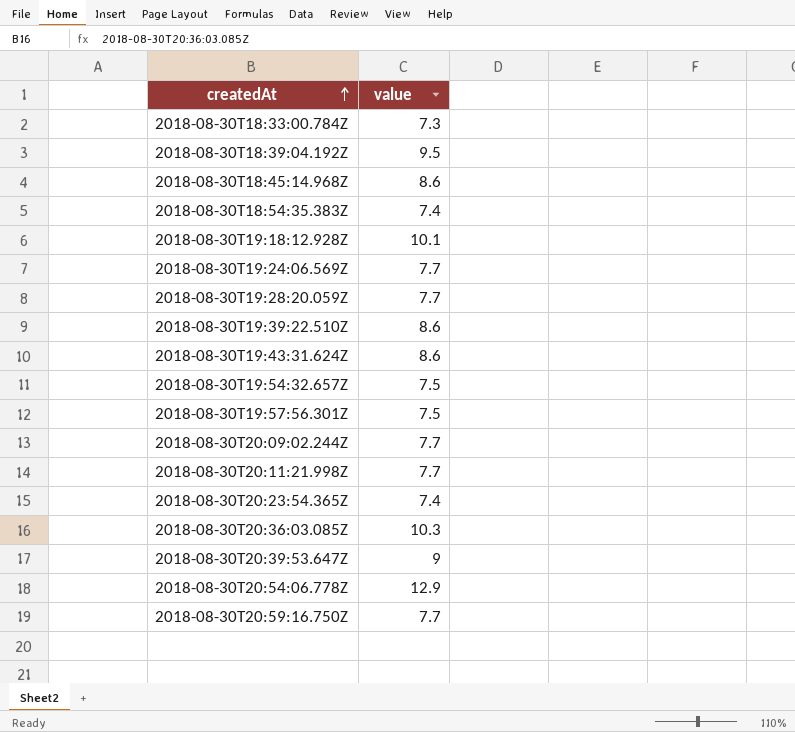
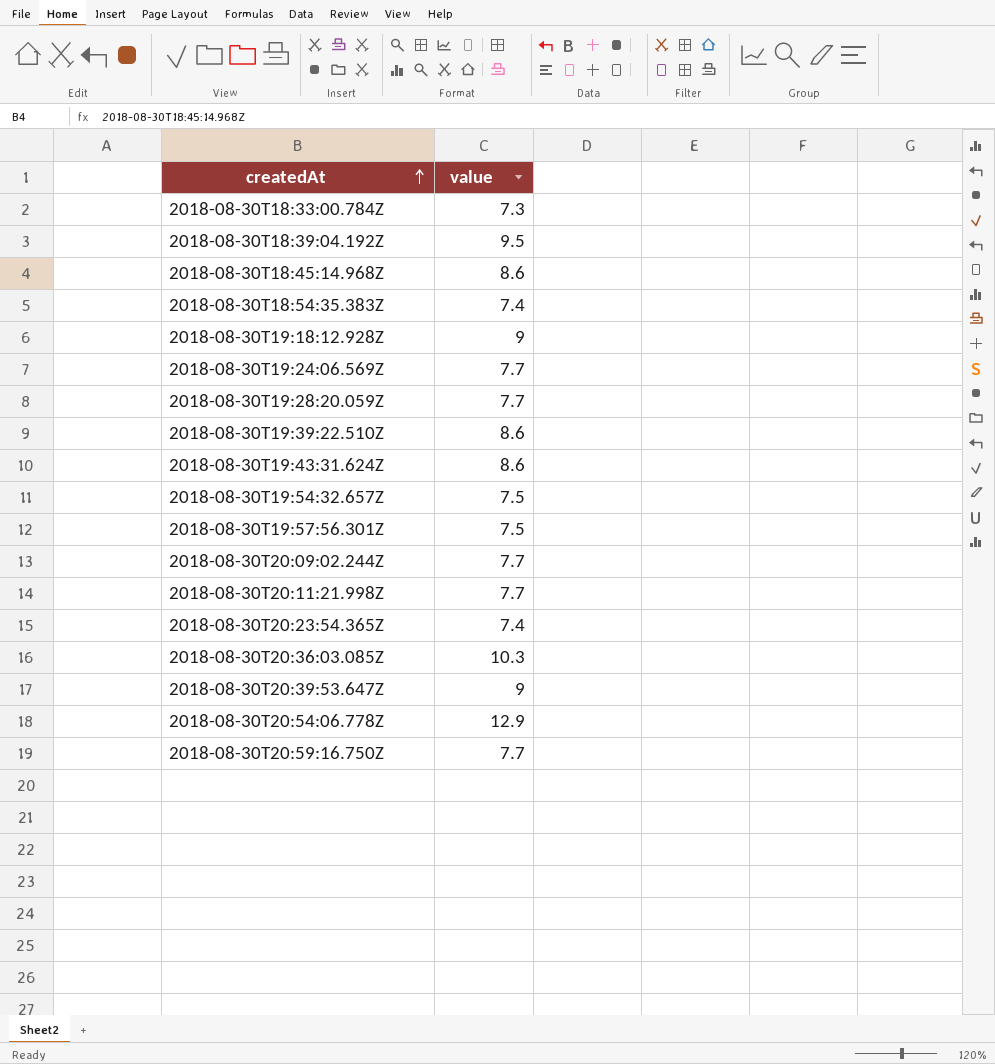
2018-08-30T19:18:12.928Z | value: 10.1 -> 9

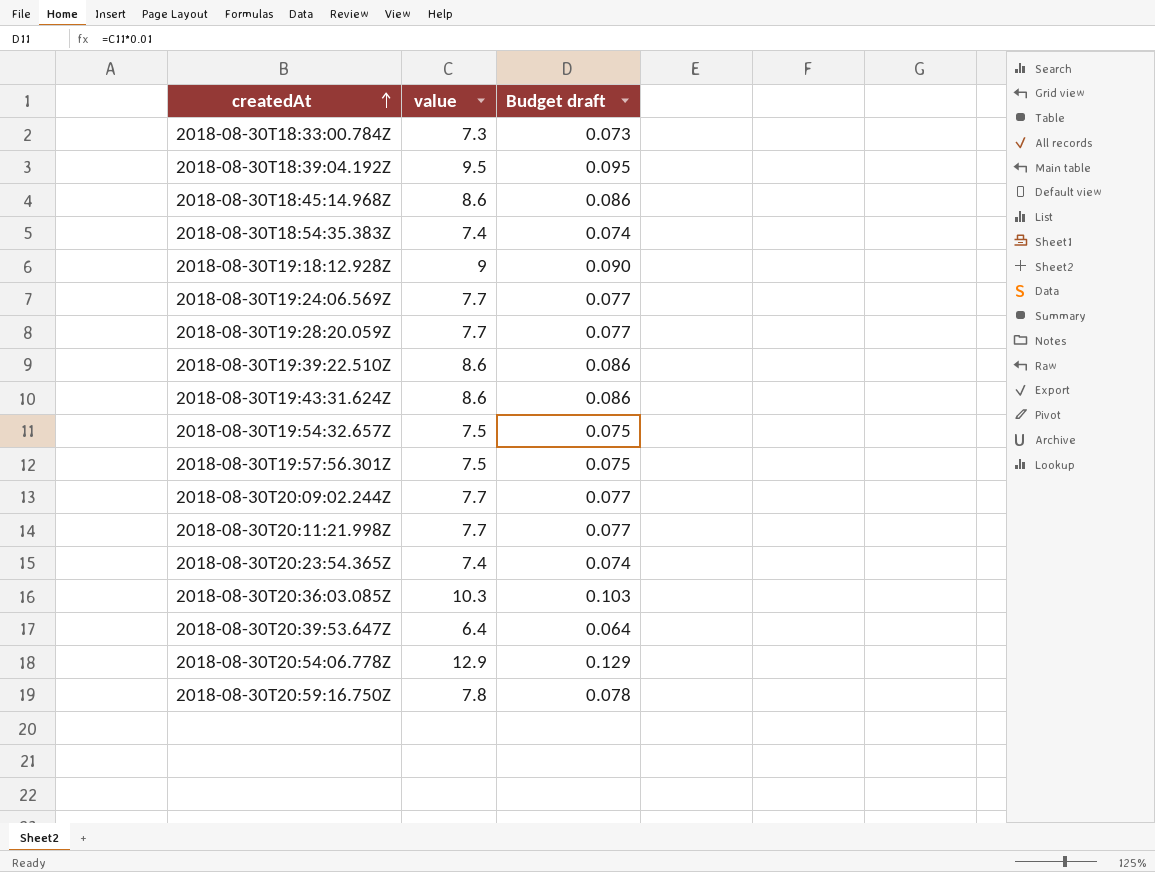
column Budget draft | formula: none -> [value] * 0.01
2018-08-30T20:39:53.647Z | value: 9 -> 6.4
2018-08-30T20:59:16.750Z | value: 7.7 -> 7.8

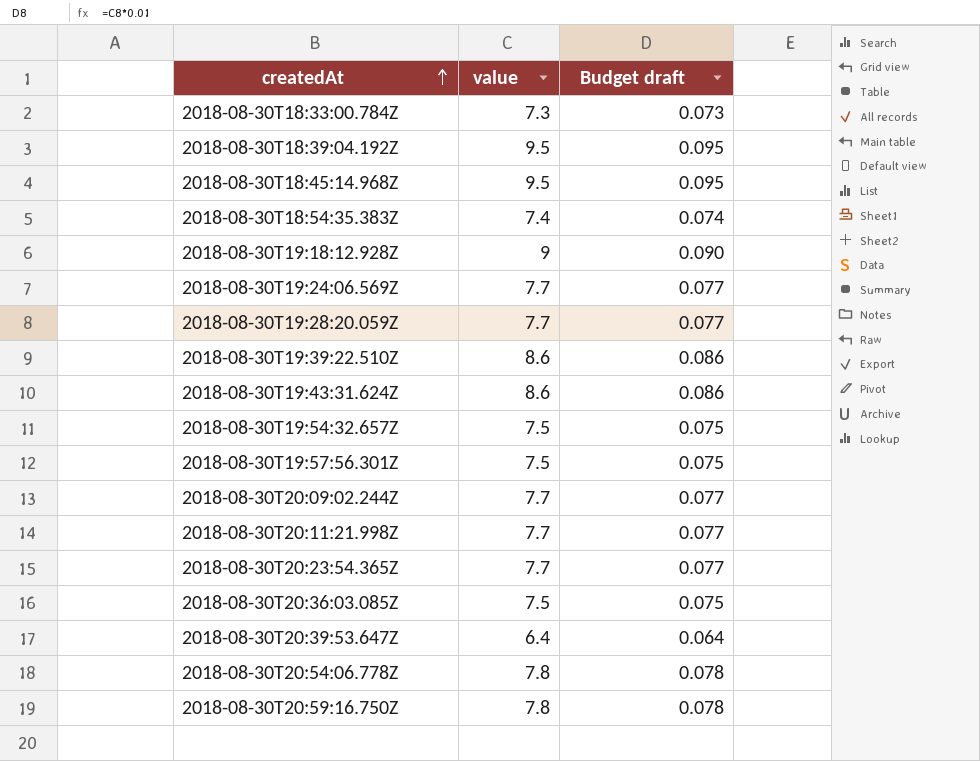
2018-08-30T18:45:14.968Z | value: 8.6 -> 9.5
2018-08-30T18:45:14.968Z | Budget draft: 0.086 -> 0.095
2018-08-30T20:23:54.365Z | value: 7.4 -> 7.7
2018-08-30T20:23:54.365Z | Budget draft: 0.074 -> 0.077
2018-08-30T20:36:03.085Z | value: 10.3 -> 7.5
2018-08-30T20:36:03.085Z | Budget draft: 0.103 -> 0.075
2018-08-30T20:54:06.778Z | value: 12.9 -> 7.8
2018-08-30T20:54:06.778Z | Budget draft: 0.129 -> 0.078

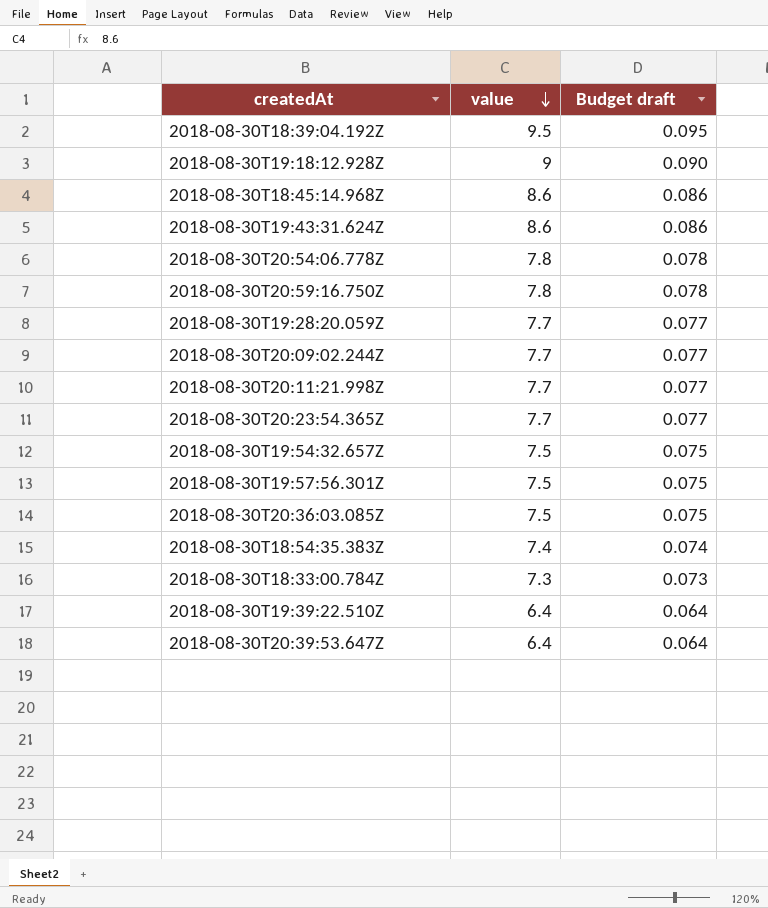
row order: createdAt ascending -> value descending
row 2018-08-30T19:24:06.569Z: 7.7 | 0.077 -> none
2018-08-30T18:45:14.968Z | value: 9.5 -> 8.6
2018-08-30T18:45:14.968Z | Budget draft: 0.095 -> 0.086
2018-08-30T19:39:22.510Z | value: 8.6 -> 6.4
2018-08-30T19:39:22.510Z | Budget draft: 0.086 -> 0.064

